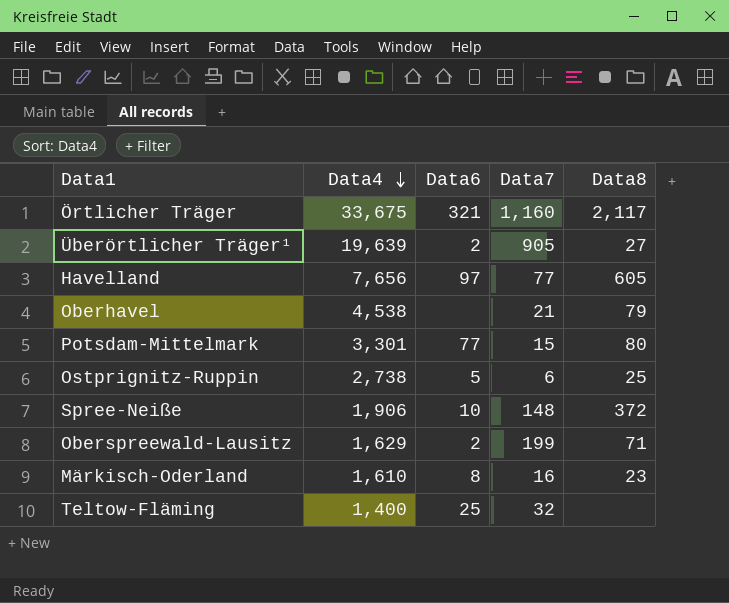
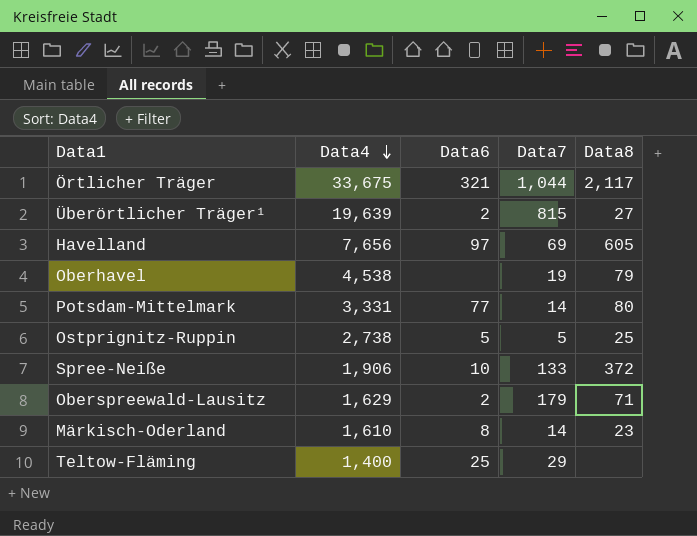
Örtlicher Träger | Data7: 1,160 -> 1,044
Überörtlicher Träger¹ | Data7: 905 -> 815
Havelland | Data7: 77 -> 69
Oberhavel | Data7: 21 -> 19
Potsdam-Mittelmark | Data4: 3,301 -> 3,331
Potsdam-Mittelmark | Data7: 15 -> 14
Ostprignitz-Ruppin | Data7: 6 -> 5
Spree-Neiße | Data7: 148 -> 133
Oberspreewald-Lausitz | Data7: 199 -> 179
Märkisch-Oderland | Data7: 16 -> 14
Teltow-Fläming | Data7: 32 -> 29

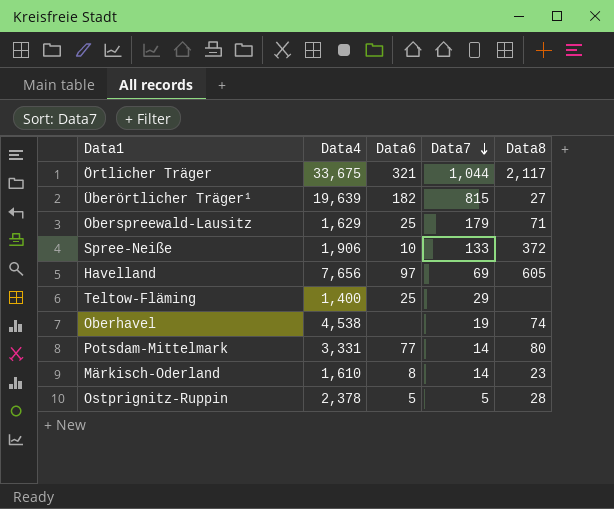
row order: Data4 descending -> Data7 descending
Überörtlicher Träger¹ | Data6: 2 -> 182
Oberspreewald-Lausitz | Data6: 2 -> 25
Oberhavel | Data8: 79 -> 74
Ostprignitz-Ruppin | Data4: 2,738 -> 2,378
Ostprignitz-Ruppin | Data8: 25 -> 28

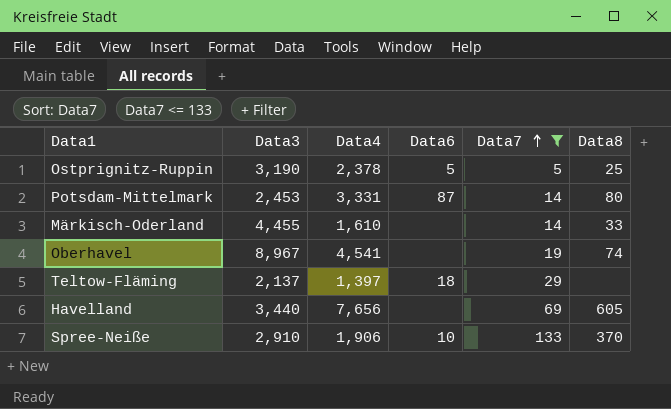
filter: none -> Data7 <= 133
row order: Data7 descending -> Data7 ascending
column Data3 | position: none -> 2
Ostprignitz-Ruppin | Data8: 28 -> 25
Potsdam-Mittelmark | Data6: 77 -> 87
Märkisch-Oderland | Data6: 8 -> none
Märkisch-Oderland | Data8: 23 -> 33
Oberhavel | Data4: 4,538 -> 4,541
Teltow-Fläming | Data4: 1,400 -> 1,397
Teltow-Fläming | Data6: 25 -> 18
Havelland | Data6: 97 -> none
Spree-Neiße | Data8: 372 -> 370

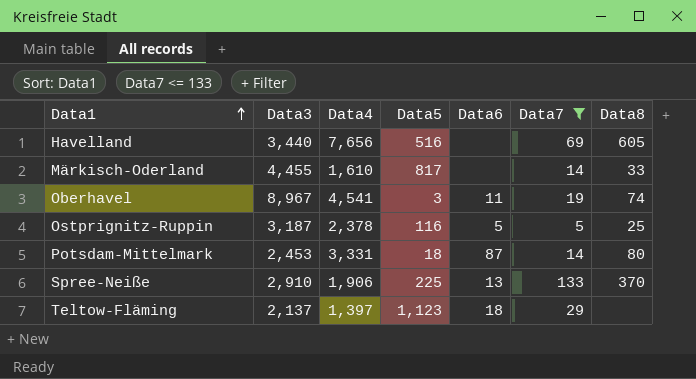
row order: Data7 ascending -> Data1 ascending
column Data5 | position: none -> 4
Oberhavel | Data6: none -> 11
Ostprignitz-Ruppin | Data3: 3,190 -> 3,187
Spree-Neiße | Data6: 10 -> 13

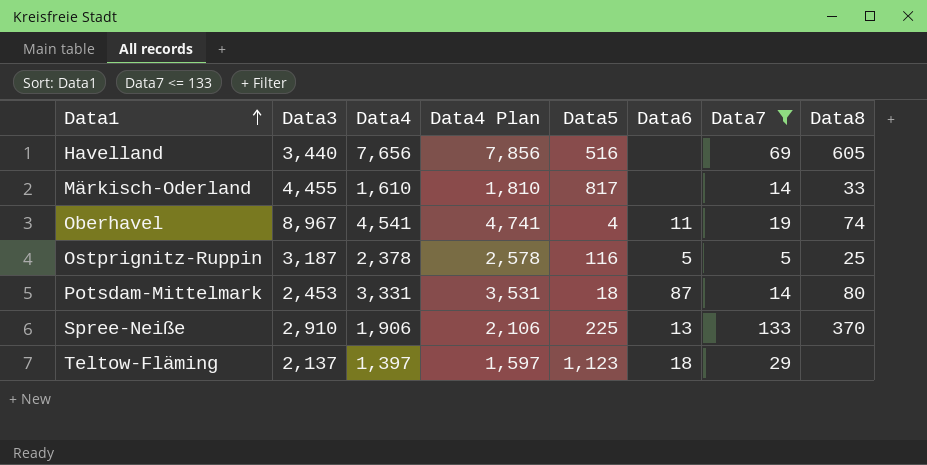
column Data4 Plan | formula: none -> [Data4] + 200
Oberhavel | Data5: 3 -> 4

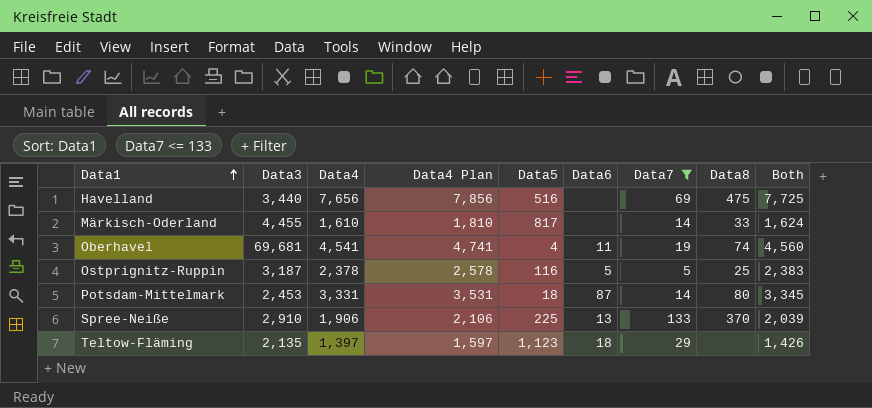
column Both | formula: none -> [Data4] + [Data7]
Havelland | Data8: 605 -> 475
Oberhavel | Data3: 8,967 -> 69,681
Teltow-Fläming | Data3: 2,137 -> 2,135

